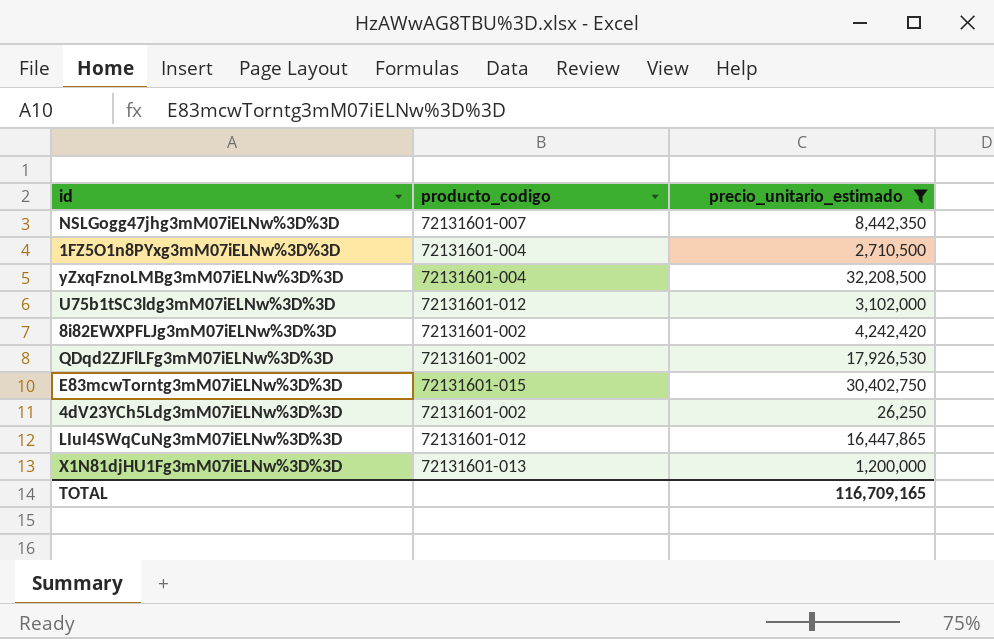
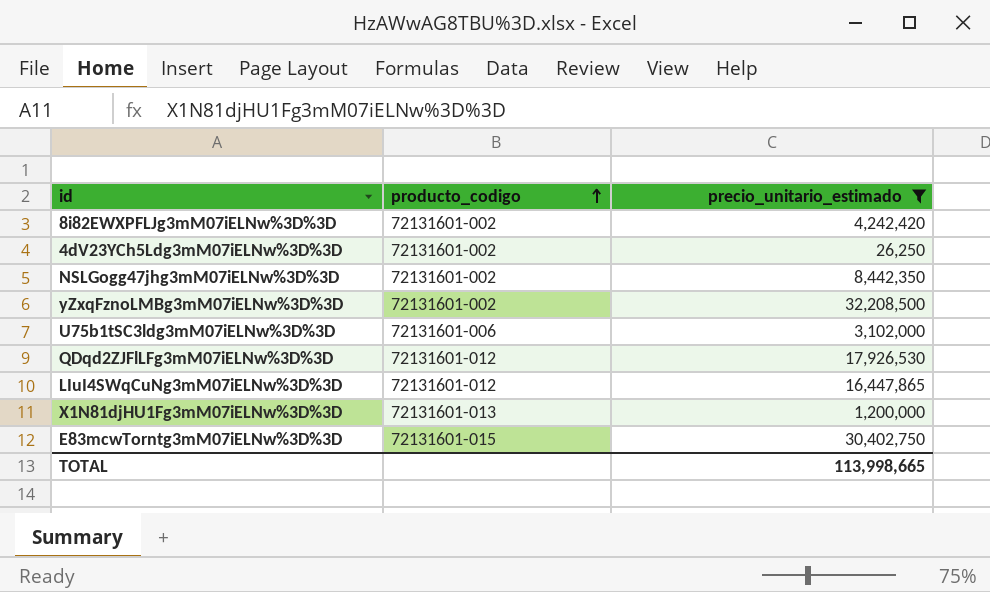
row order: none -> producto_codigo ascending
row 1FZ5O1n8PYxg3mM07iELNw%3D%3D: 72131601-004 | 2,710,500 -> none
NSLGogg47jhg3mM07iELNw%3D%3D | producto_codigo: 72131601-007 -> 72131601-002
yZxqFznoLMBg3mM07iELNw%3D%3D | producto_codigo: 72131601-004 -> 72131601-002
U75b1tSC3ldg3mM07iELNw%3D%3D | producto_codigo: 72131601-012 -> 72131601-006
QDqd2ZJFlLFg3mM07iELNw%3D%3D | producto_codigo: 72131601-002 -> 72131601-012
TOTAL | precio_unitario_estimado: 116,709,165 -> 113,998,665

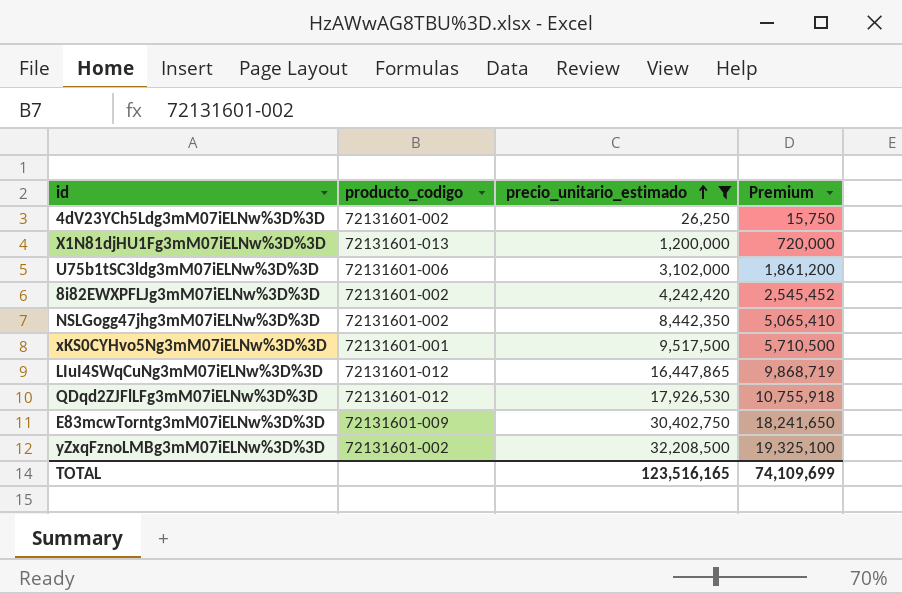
row order: producto_codigo ascending -> precio_unitario_estimado ascending
column Premium | formula: none -> [precio_unitario_estimado] * 0.6
row xKS0CYHvo5Ng3mM07iELNw%3D%3D: none -> 72131601-001 | 9,517,500 | 5,710,500
E83mcwTorntg3mM07iELNw%3D%3D | producto_codigo: 72131601-015 -> 72131601-009
TOTAL | precio_unitario_estimado: 113,998,665 -> 123,516,165

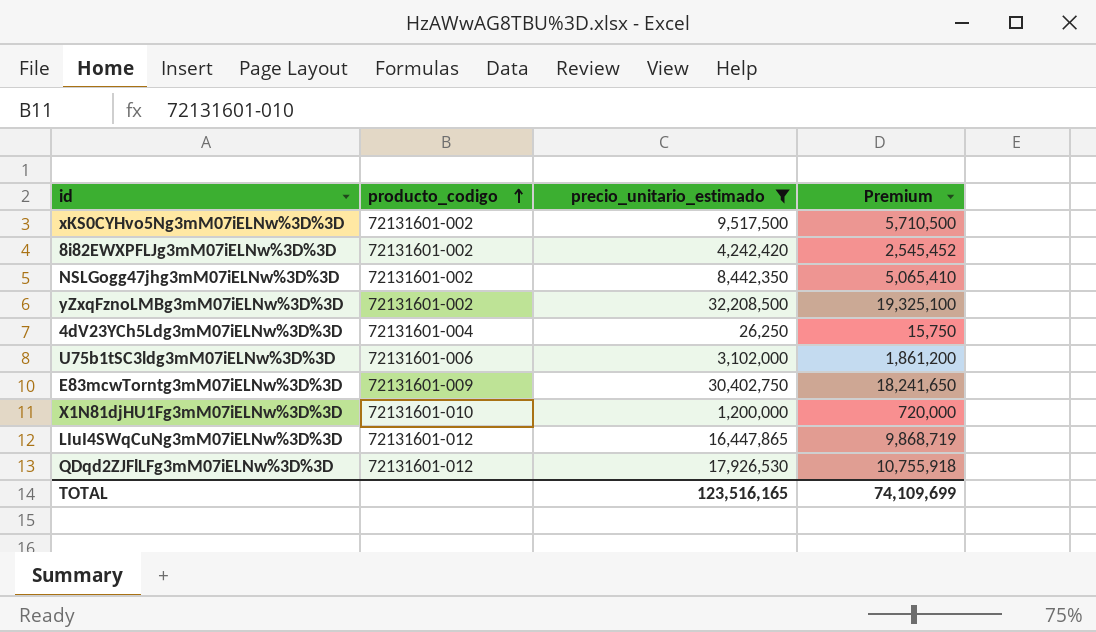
row order: precio_unitario_estimado ascending -> producto_codigo ascending
xKS0CYHvo5Ng3mM07iELNw%3D%3D | producto_codigo: 72131601-001 -> 72131601-002
4dV23YCh5Ldg3mM07iELNw%3D%3D | producto_codigo: 72131601-002 -> 72131601-004
X1N81djHU1Fg3mM07iELNw%3D%3D | producto_codigo: 72131601-013 -> 72131601-010

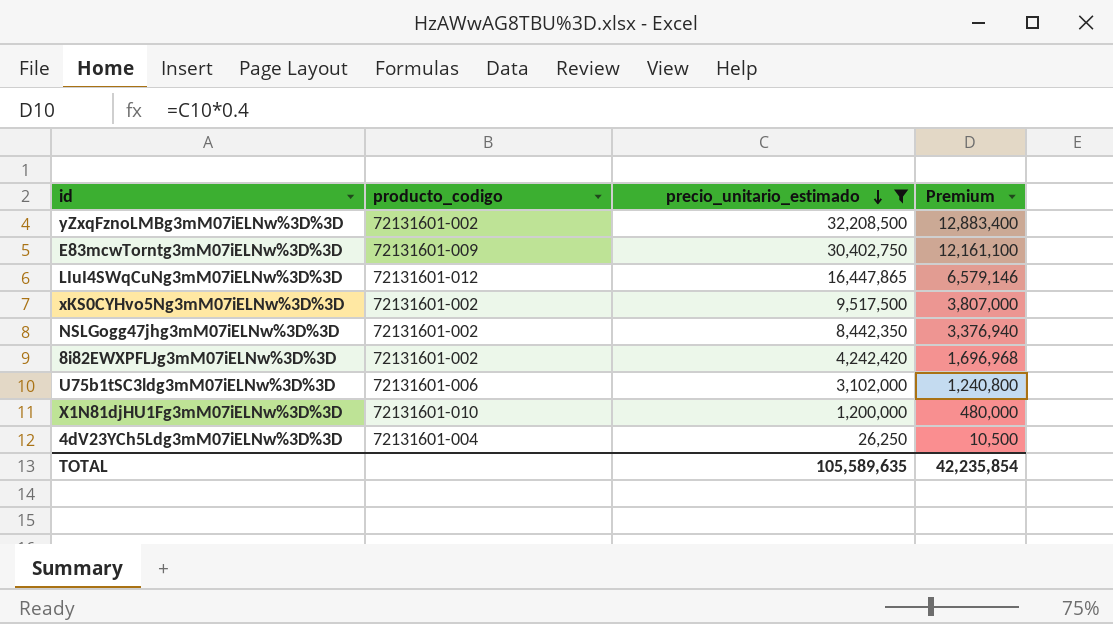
row order: producto_codigo ascending -> precio_unitario_estimado descending
column Premium | formula: [precio_unitario_estimado] * 0.6 -> [precio_unitario_estimado] * 0.4
row QDqd2ZJFlLFg3mM07iELNw%3D%3D: 72131601-012 | 17,926,530 | 10,755,918 -> none
TOTAL | precio_unitario_estimado: 123,516,165 -> 105,589,635
TOTAL | Premium: 74,109,699 -> 42,235,854

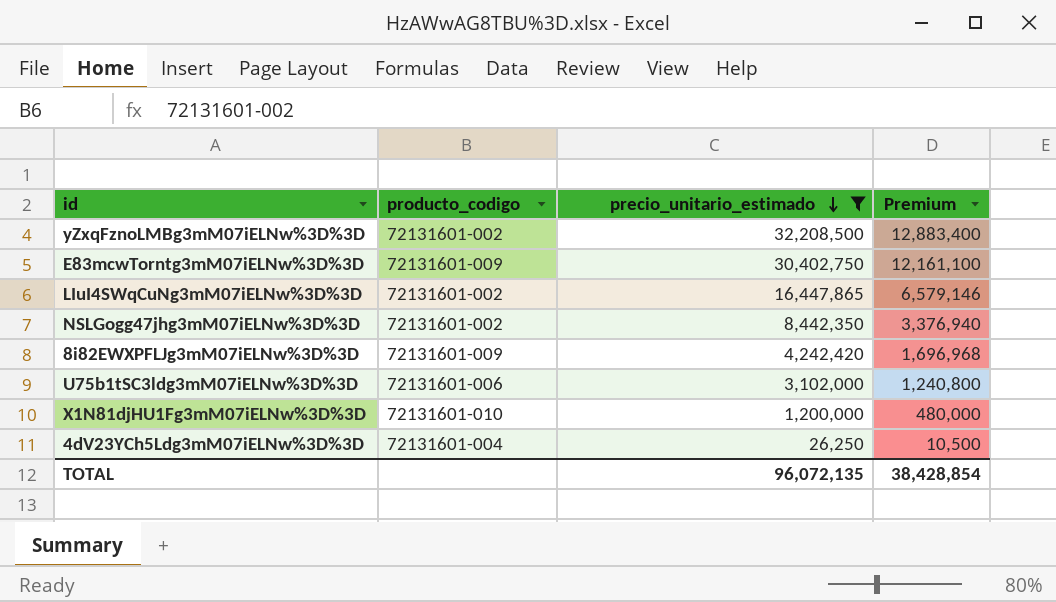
row xKS0CYHvo5Ng3mM07iELNw%3D%3D: 72131601-002 | 9,517,500 | 3,807,000 -> none
LIuI4SWqCuNg3mM07iELNw%3D%3D | producto_codigo: 72131601-012 -> 72131601-002
8i82EWXPFLJg3mM07iELNw%3D%3D | producto_codigo: 72131601-002 -> 72131601-009
TOTAL | precio_unitario_estimado: 105,589,635 -> 96,072,135
TOTAL | Premium: 42,235,854 -> 38,428,854

